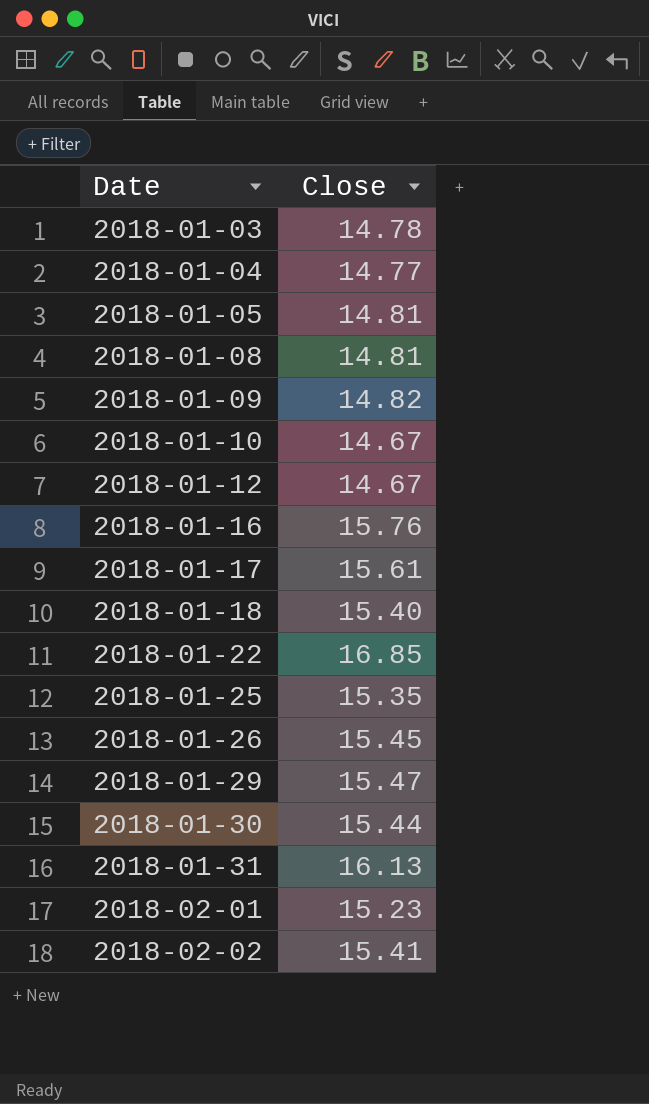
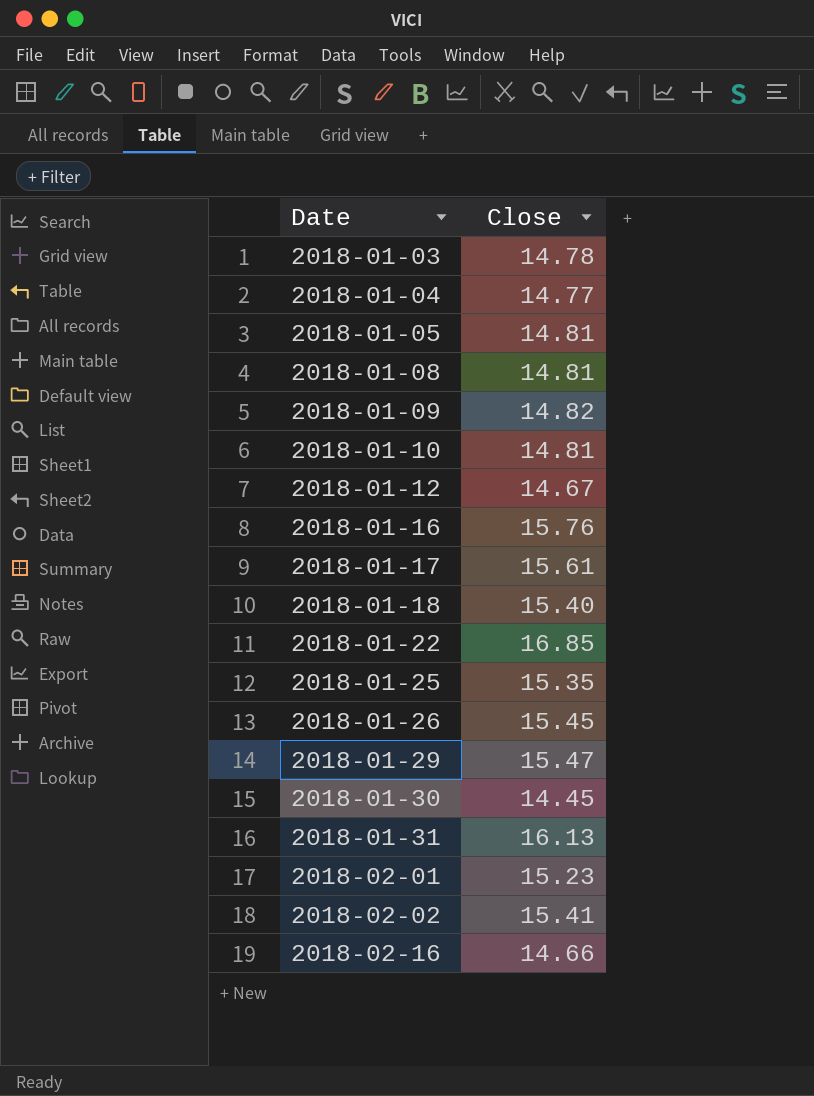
2018-01-10 | Close: 14.67 -> 14.81
2018-01-30 | Close: 15.44 -> 14.45
row 2018-02-16: none -> 14.66

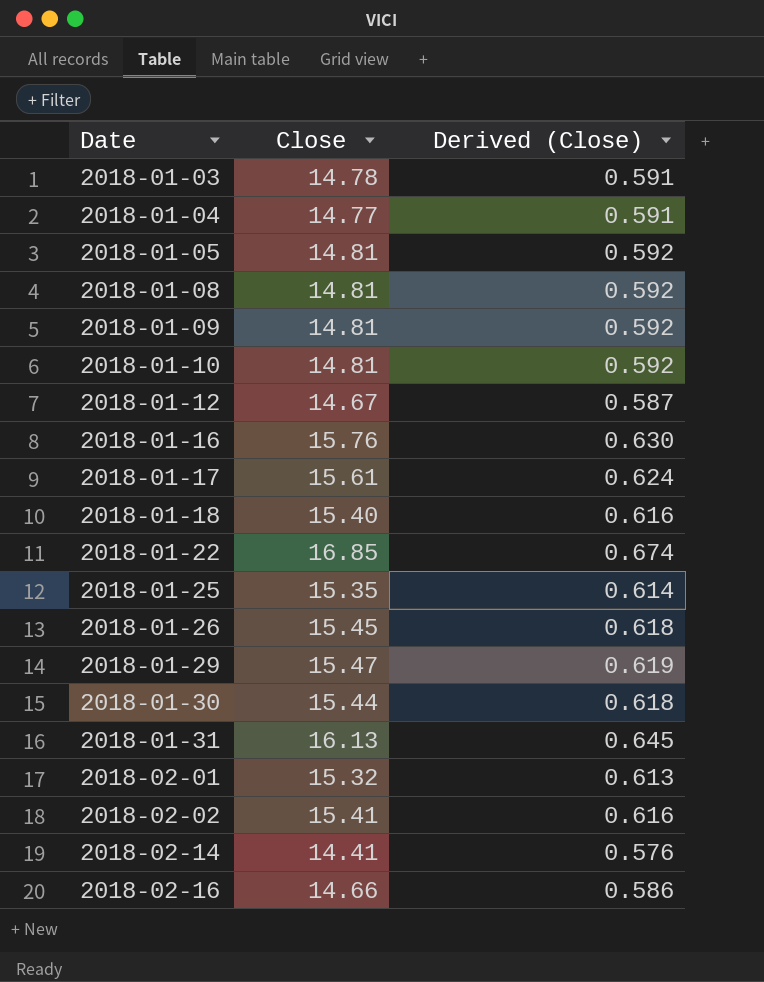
column Derived (Close) | formula: none -> [Close] * 0.04
2018-01-09 | Close: 14.82 -> 14.81
2018-01-30 | Close: 14.45 -> 15.44
2018-02-01 | Close: 15.23 -> 15.32
row 2018-02-14: none -> 14.41 | 0.576

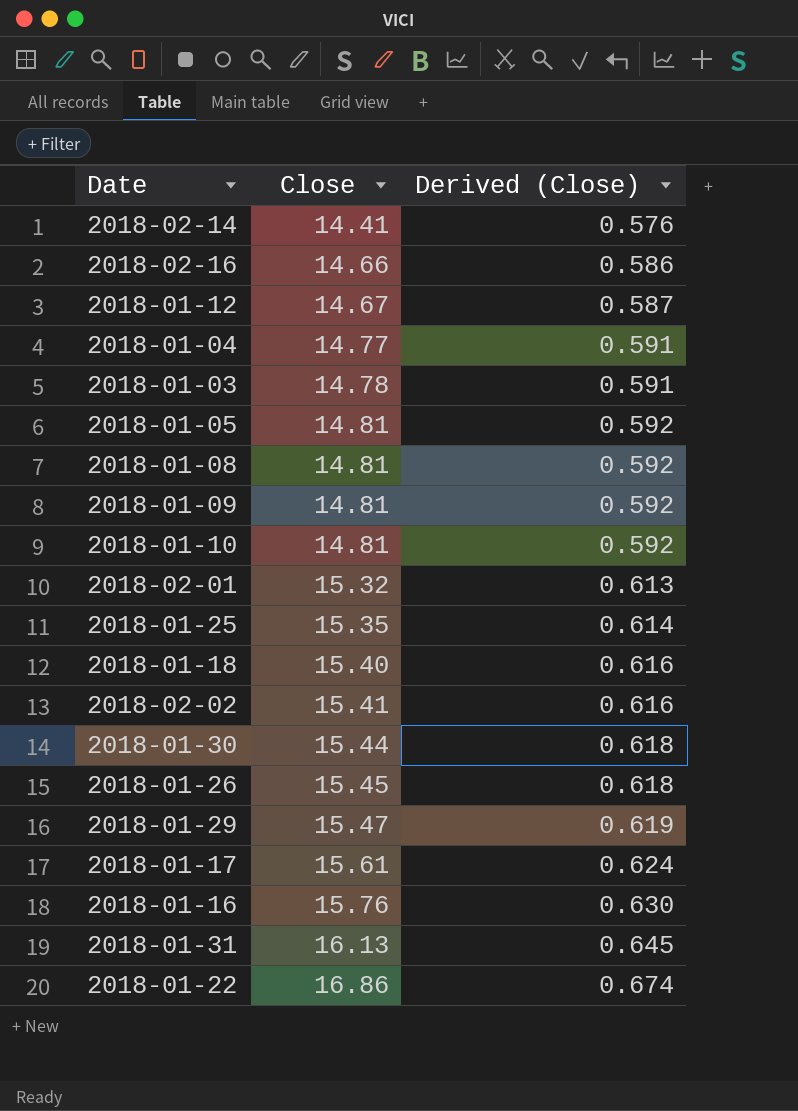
row order: Date ascending -> Close ascending
2018-01-22 | Close: 16.85 -> 16.86

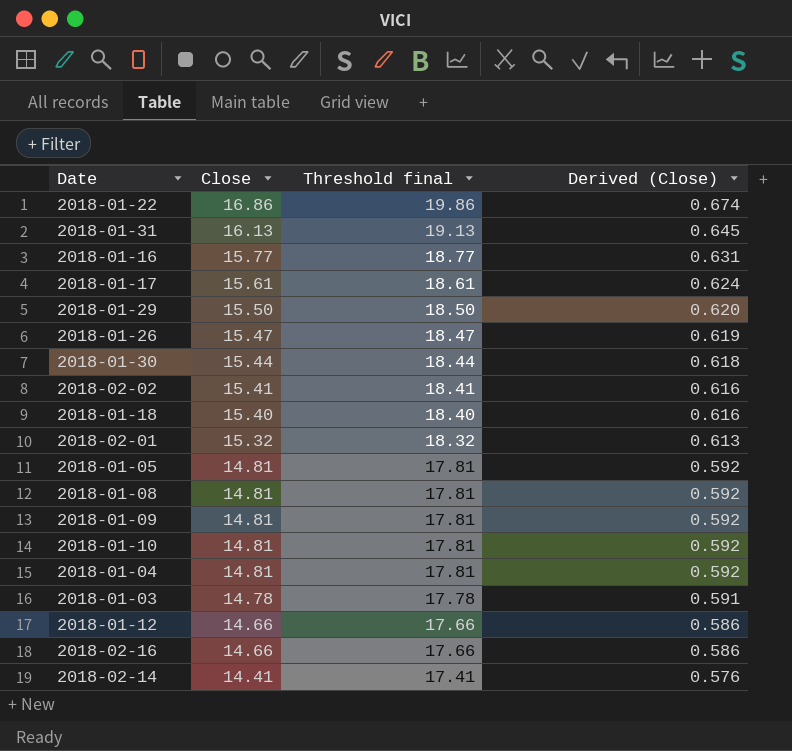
row order: Close ascending -> Close descending
column Threshold final | formula: none -> [Close] + 3
row 2018-01-25: 15.35 | 0.614 -> none
2018-01-16 | Close: 15.76 -> 15.77
2018-01-16 | Derived (Close): 0.630 -> 0.631
2018-01-29 | Close: 15.47 -> 15.50
2018-01-29 | Derived (Close): 0.619 -> 0.620
2018-01-26 | Close: 15.45 -> 15.47
2018-01-26 | Derived (Close): 0.618 -> 0.619
2018-01-04 | Close: 14.77 -> 14.81
2018-01-04 | Derived (Close): 0.591 -> 0.592
2018-01-12 | Close: 14.67 -> 14.66
2018-01-12 | Derived (Close): 0.587 -> 0.586

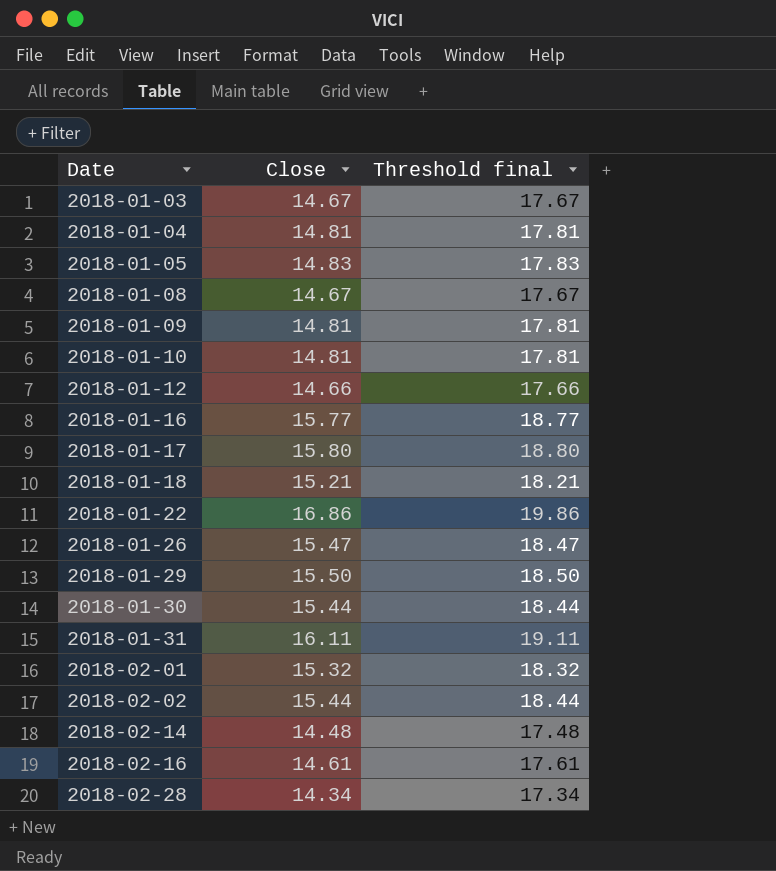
row order: Close descending -> Date ascending
column Derived (Close) | formula: [Close] * 0.04 -> none
2018-01-03 | Close: 14.78 -> 14.67
2018-01-03 | Threshold final: 17.78 -> 17.67
2018-01-05 | Close: 14.81 -> 14.83
2018-01-05 | Threshold final: 17.81 -> 17.83
2018-01-08 | Close: 14.81 -> 14.67
2018-01-08 | Threshold final: 17.81 -> 17.67
2018-01-17 | Close: 15.61 -> 15.80
2018-01-17 | Threshold final: 18.61 -> 18.80
2018-01-18 | Close: 15.40 -> 15.21
2018-01-18 | Threshold final: 18.40 -> 18.21
2018-01-31 | Close: 16.13 -> 16.11
2018-01-31 | Threshold final: 19.13 -> 19.11
2018-02-02 | Close: 15.41 -> 15.44
2018-02-02 | Threshold final: 18.41 -> 18.44
2018-02-14 | Close: 14.41 -> 14.48
2018-02-14 | Threshold final: 17.41 -> 17.48
2018-02-16 | Close: 14.66 -> 14.61
2018-02-16 | Threshold final: 17.66 -> 17.61
row 2018-02-28: none -> 14.34 | 17.34

